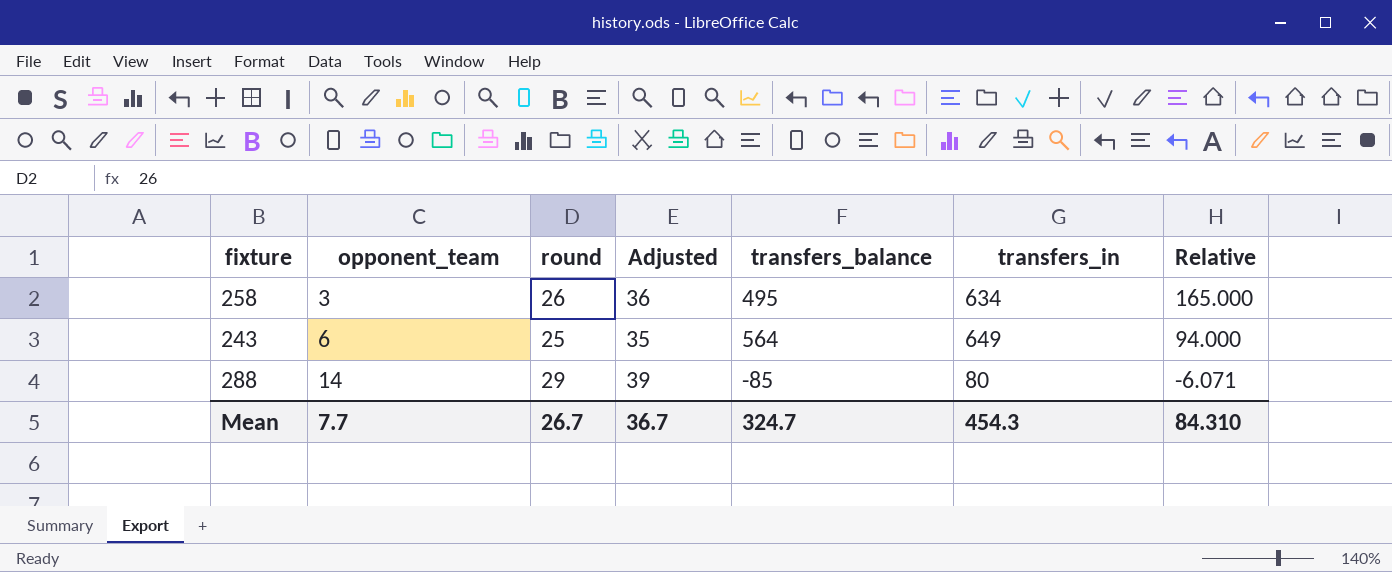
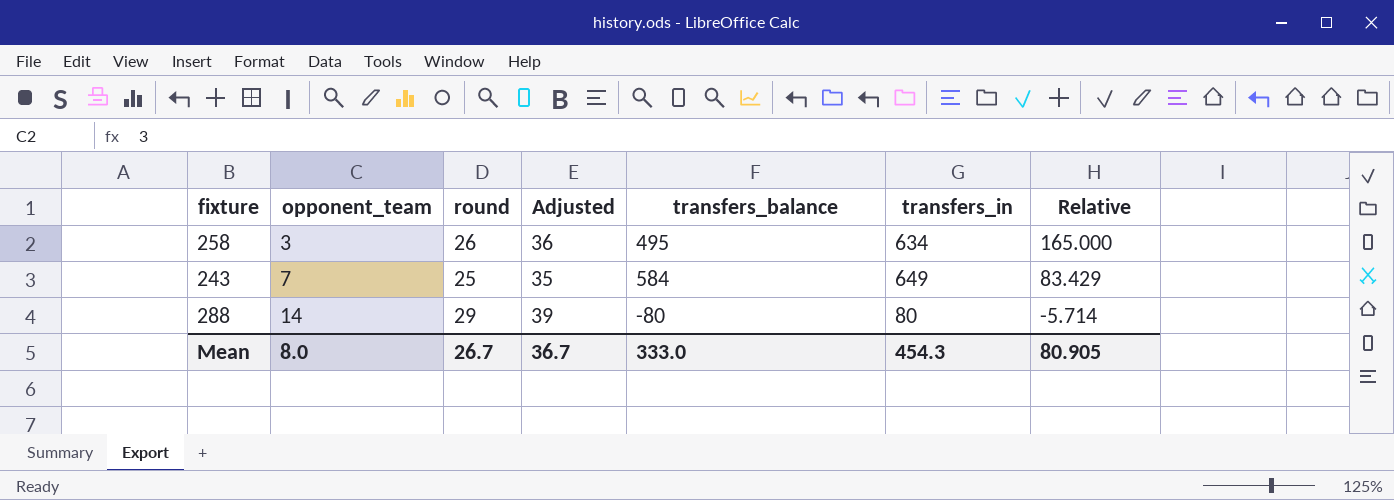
243 | opponent_team: 6 -> 7
243 | transfers_balance: 564 -> 584
243 | Relative: 94.000 -> 83.429
288 | transfers_balance: -85 -> -80
288 | Relative: -6.071 -> -5.714
Mean | opponent_team: 7.7 -> 8.0
Mean | transfers_balance: 324.7 -> 333.0
Mean | Relative: 84.310 -> 80.905

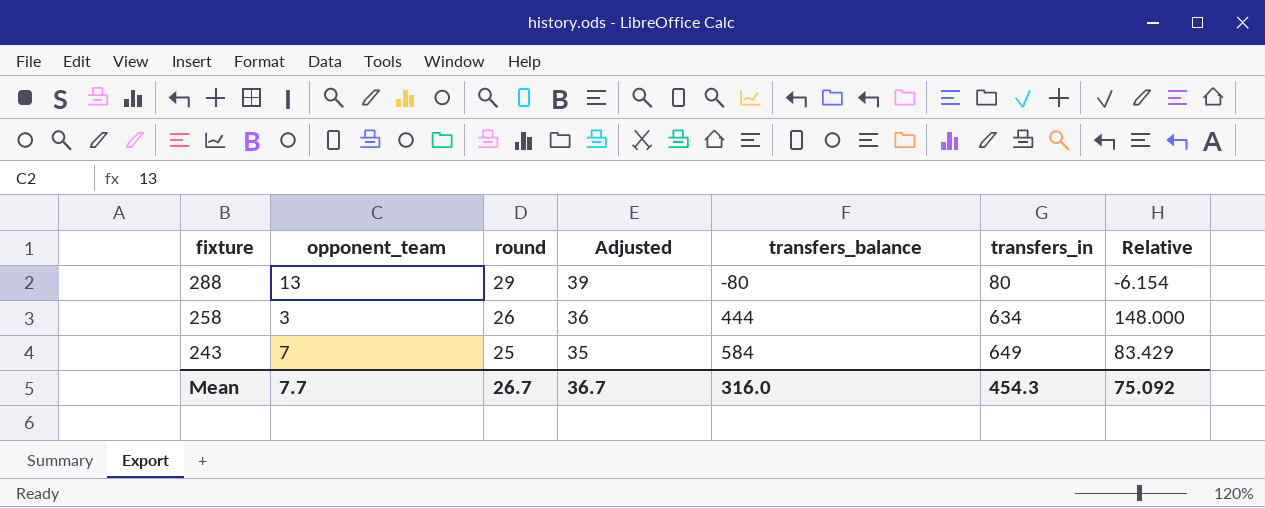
row order: opponent_team ascending -> fixture descending
288 | opponent_team: 14 -> 13
288 | Relative: -5.714 -> -6.154
258 | transfers_balance: 495 -> 444
258 | Relative: 165.000 -> 148.000
Mean | opponent_team: 8.0 -> 7.7
Mean | transfers_balance: 333.0 -> 316.0
Mean | Relative: 80.905 -> 75.092

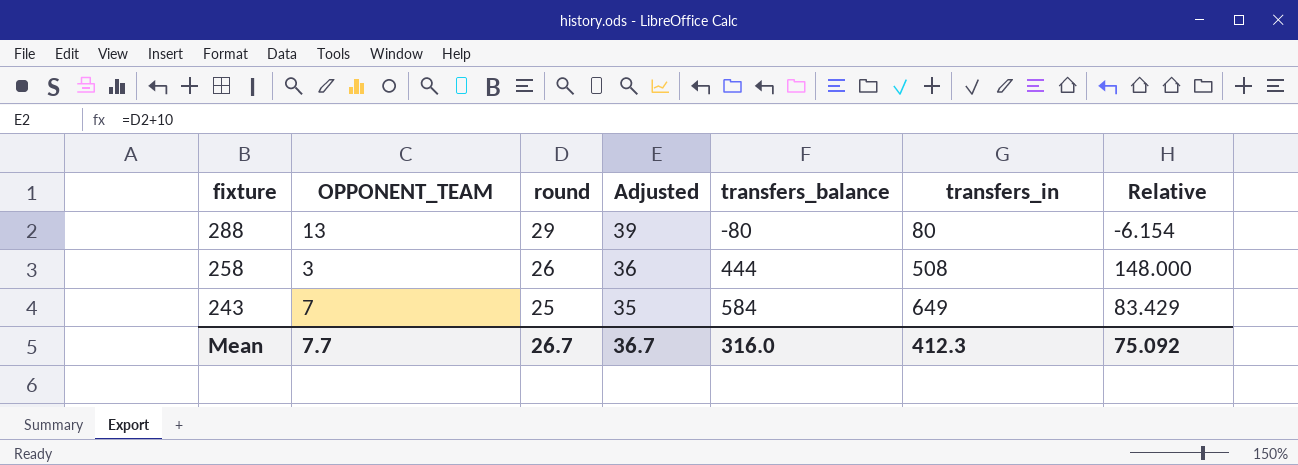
column name: opponent_team -> OPPONENT_TEAM
258 | transfers_in: 634 -> 508
Mean | transfers_in: 454.3 -> 412.3

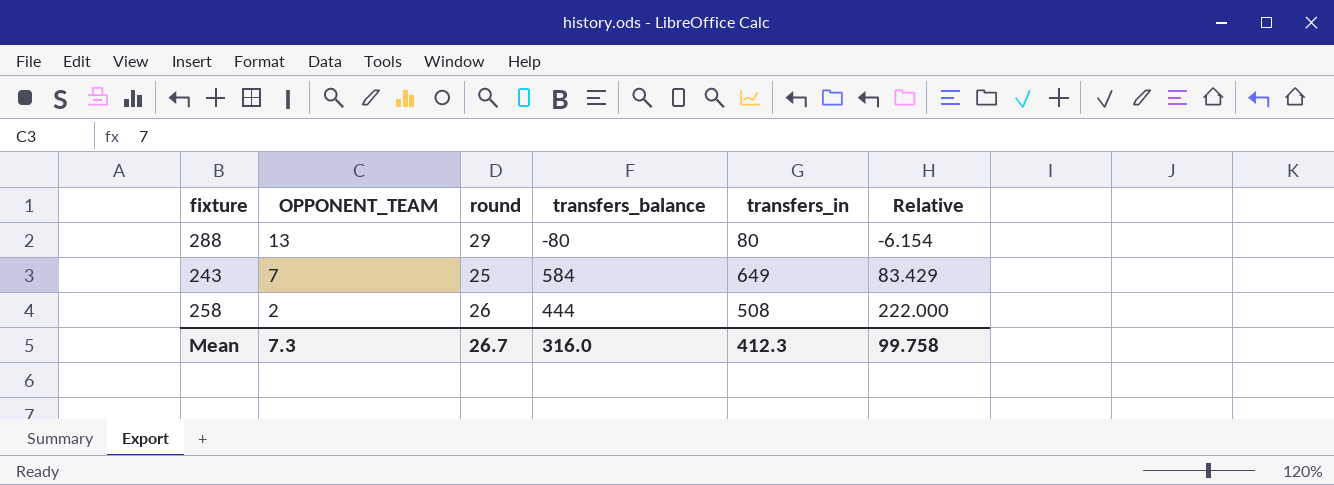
row order: fixture descending -> OPPONENT_TEAM descending
column Adjusted | formula: [round] + 10 -> none
258 | OPPONENT_TEAM: 3 -> 2
258 | Relative: 148.000 -> 222.000
Mean | OPPONENT_TEAM: 7.7 -> 7.3
Mean | Relative: 75.092 -> 99.758

